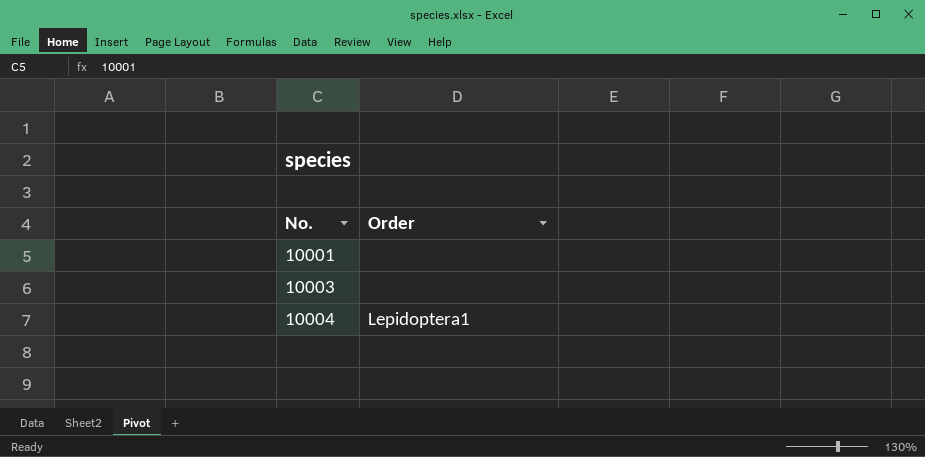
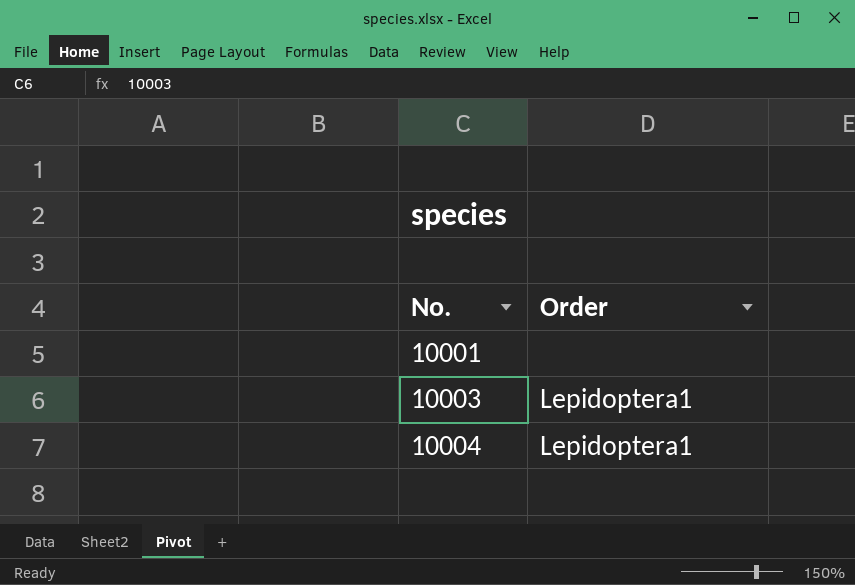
10003 | Order: none -> Lepidoptera1

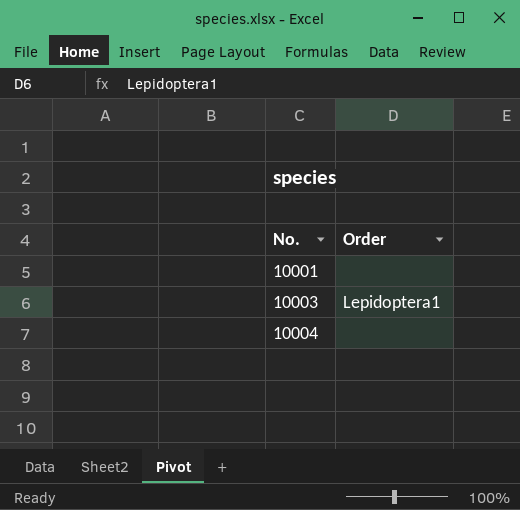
10004 | Order: Lepidoptera1 -> none

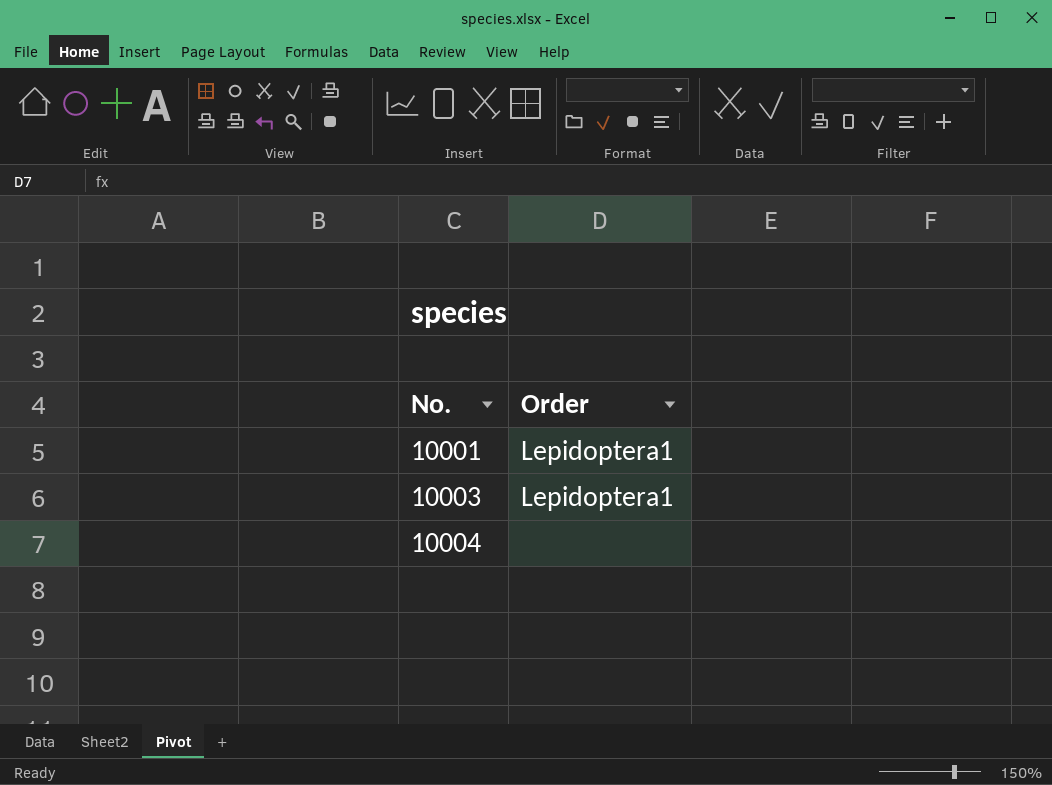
10001 | Order: none -> Lepidoptera1

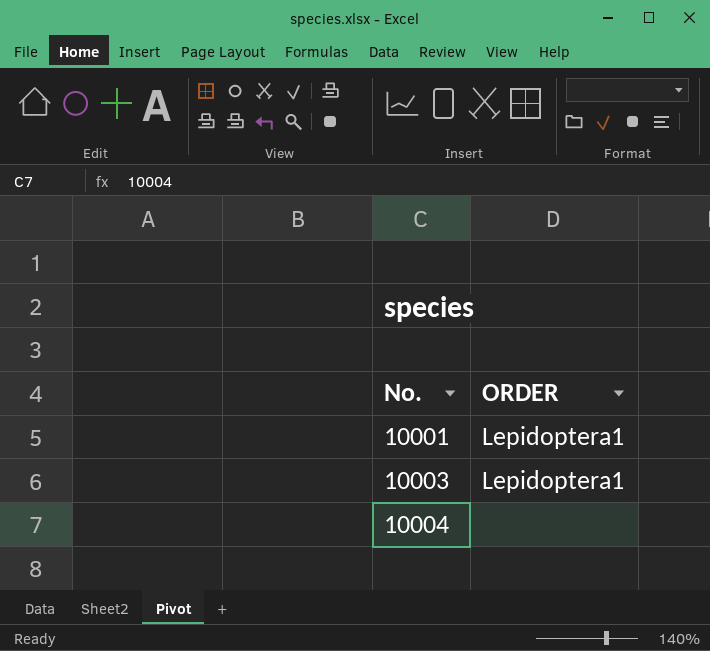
column name: Order -> ORDER

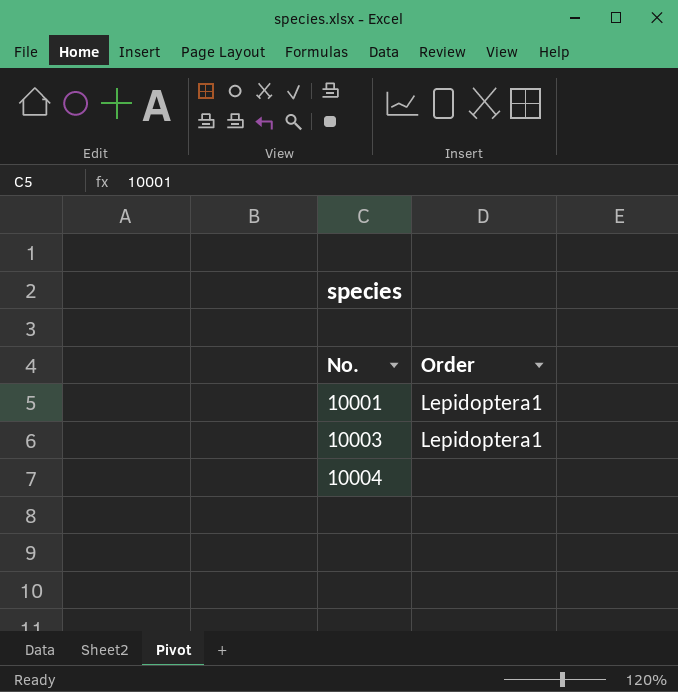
column name: ORDER -> Order

